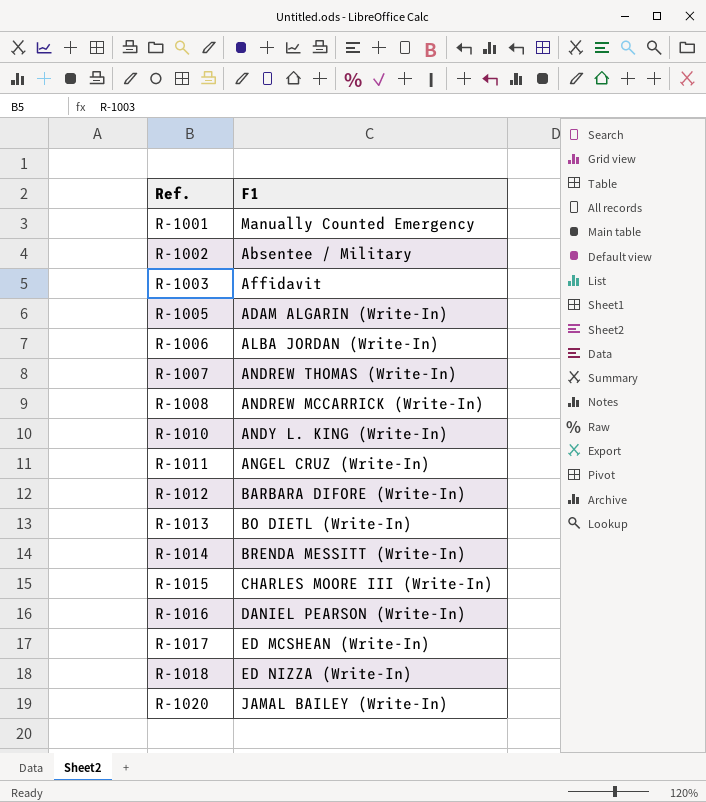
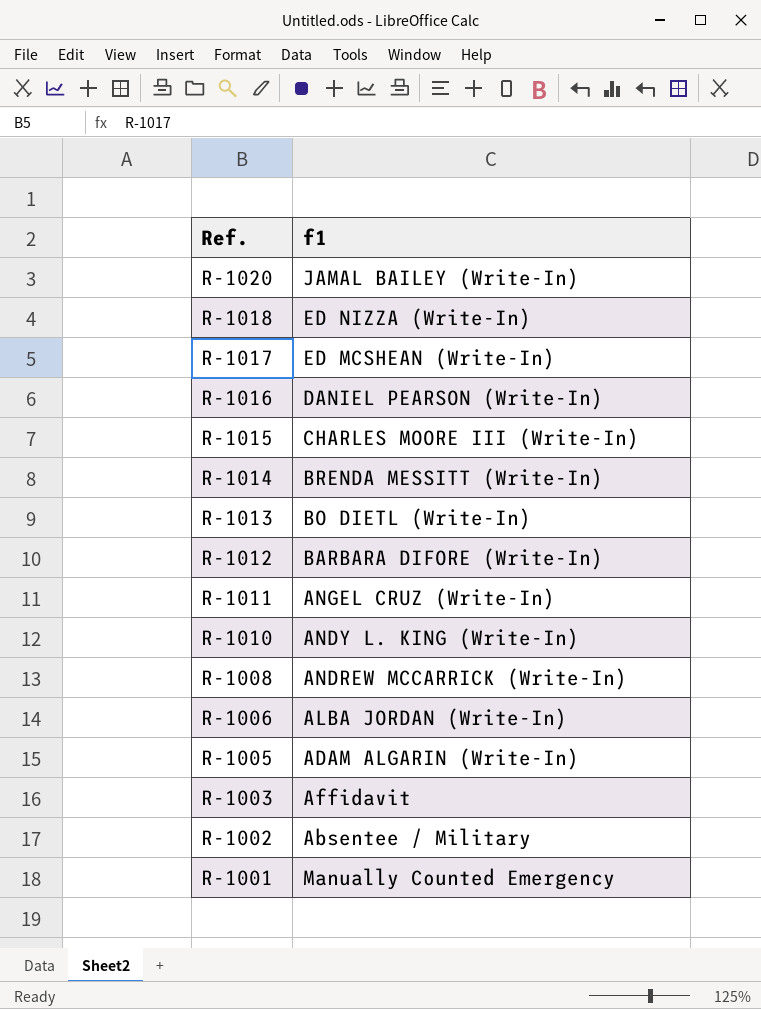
row order: Ref. ascending -> Ref. descending
column name: F1 -> f1
row R-1007: ANDREW THOMAS (Write-In) -> none

